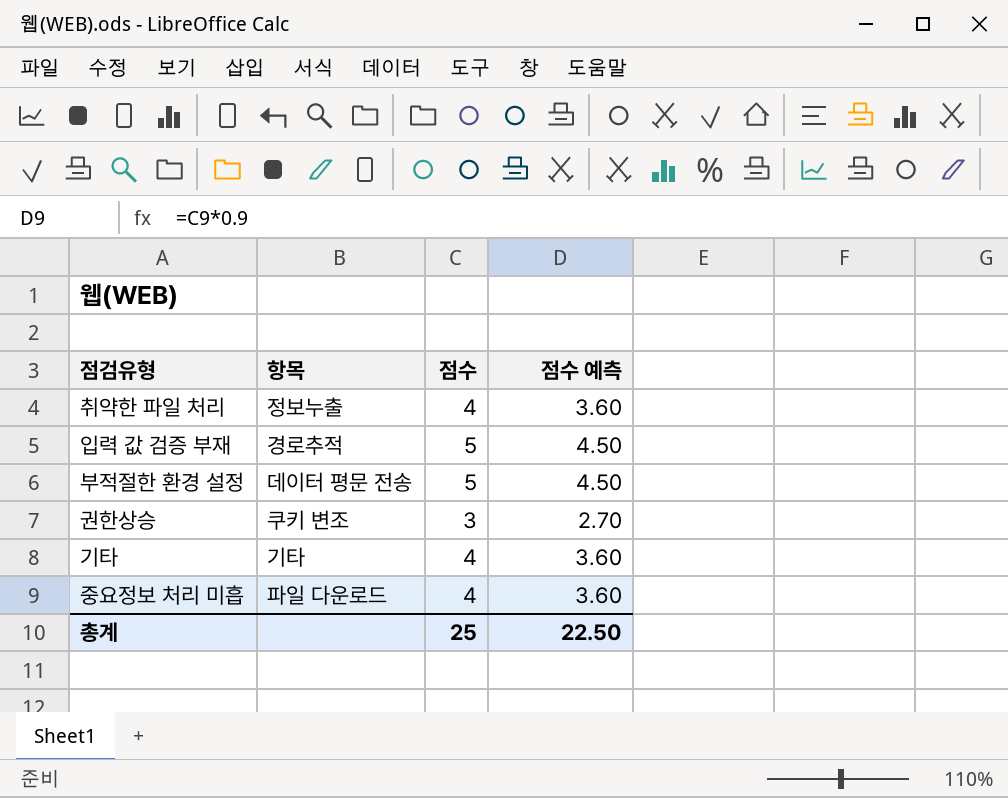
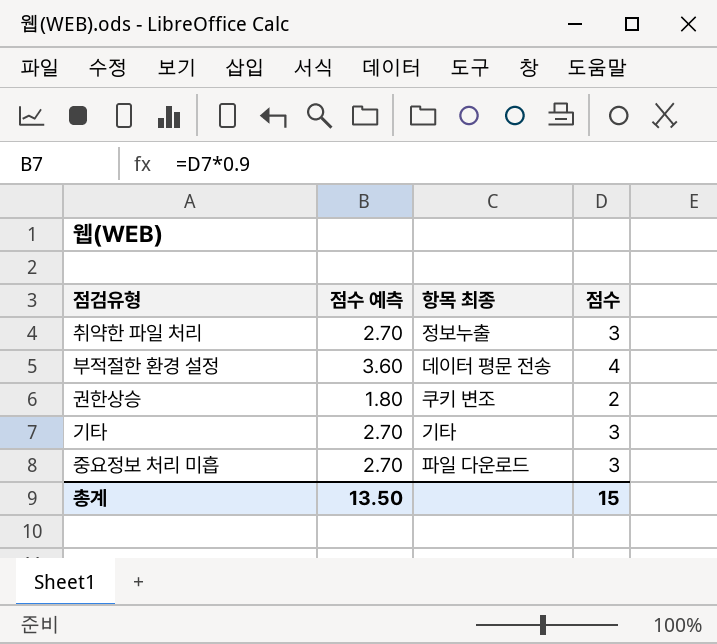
column 점수 예측 | position: 4 -> 2
column name: 항목 -> 항목 최종
row 입력 값 검증 부재: 경로추적 | 5 | 4.50 -> none
취약한 파일 처리 | 점수 예측: 3.60 -> 2.70
취약한 파일 처리 | 점수: 4 -> 3
부적절한 환경 설정 | 점수 예측: 4.50 -> 3.60
부적절한 환경 설정 | 점수: 5 -> 4
권한상승 | 점수 예측: 2.70 -> 1.80
권한상승 | 점수: 3 -> 2
기타 | 점수 예측: 3.60 -> 2.70
기타 | 점수: 4 -> 3
중요정보 처리 미흡 | 점수 예측: 3.60 -> 2.70
중요정보 처리 미흡 | 점수: 4 -> 3
총계 | 점수 예측: 22.50 -> 13.50
총계 | 점수: 25 -> 15

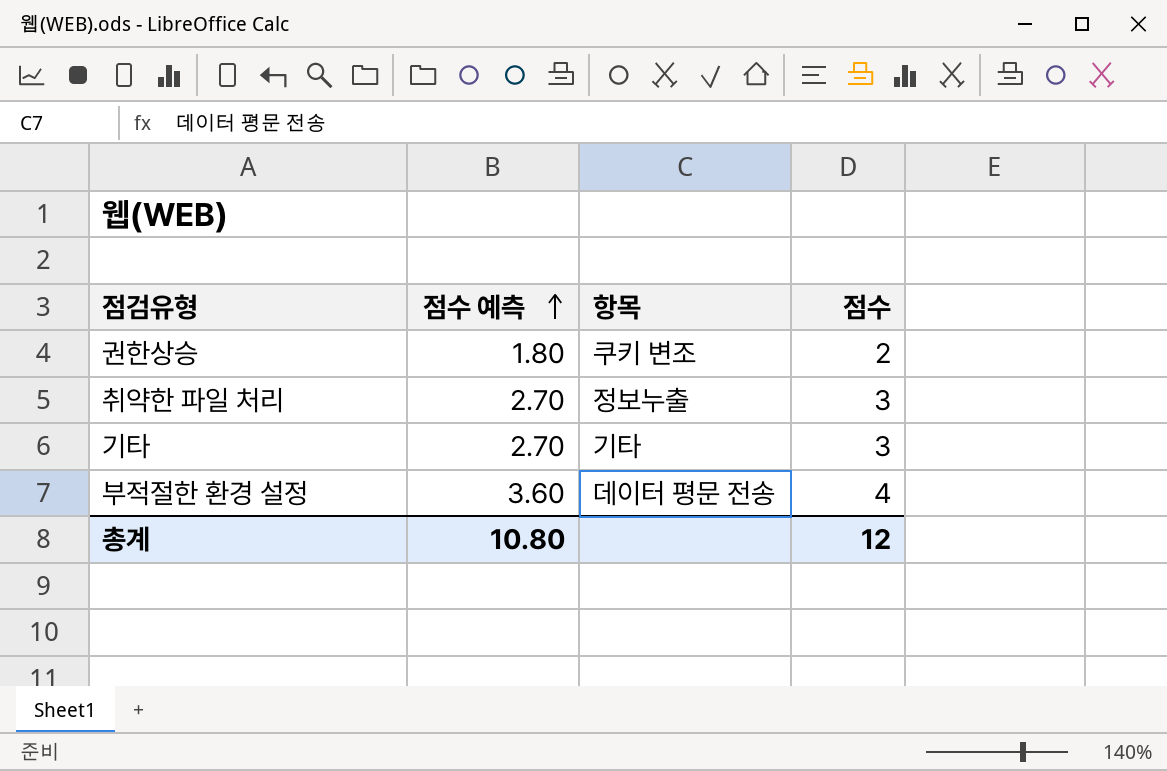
row order: none -> 점수 예측 ascending
column name: 항목 최종 -> 항목
row 중요정보 처리 미흡: 2.70 | 파일 다운로드 | 3 -> none
총계 | 점수 예측: 13.50 -> 10.80
총계 | 점수: 15 -> 12

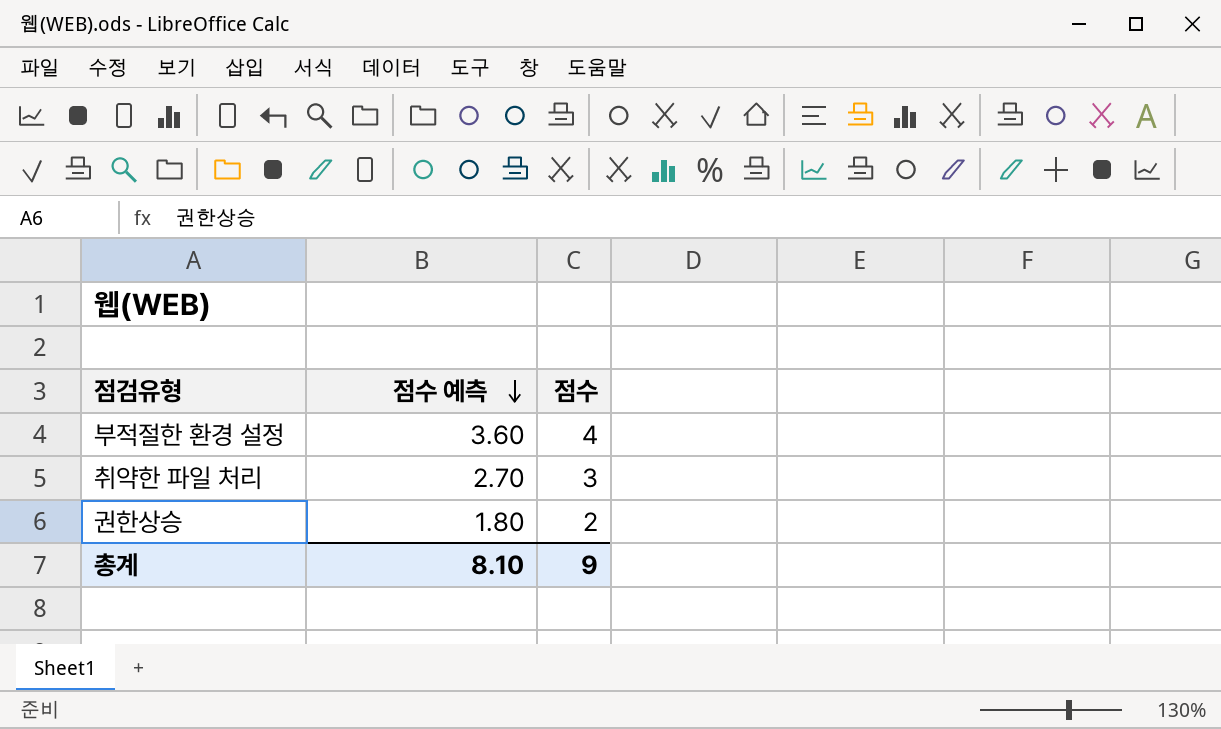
row order: 점수 예측 ascending -> 점수 예측 descending
column 항목 | position: 3 -> none
row 기타: 2.70 | 기타 | 3 -> none
총계 | 점수 예측: 10.80 -> 8.10
총계 | 점수: 12 -> 9

